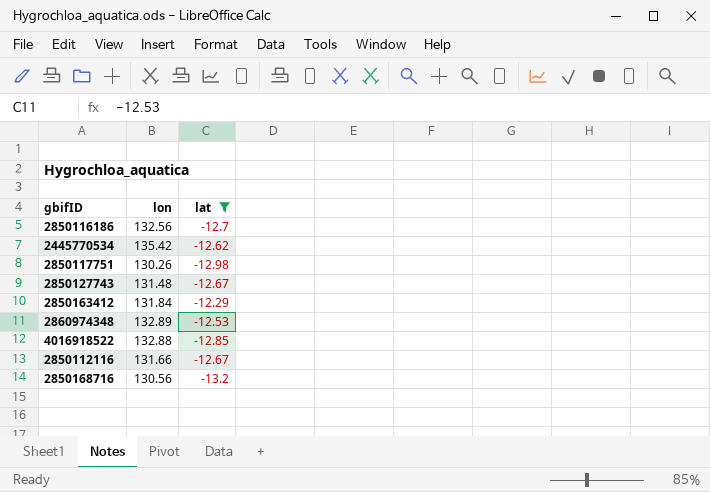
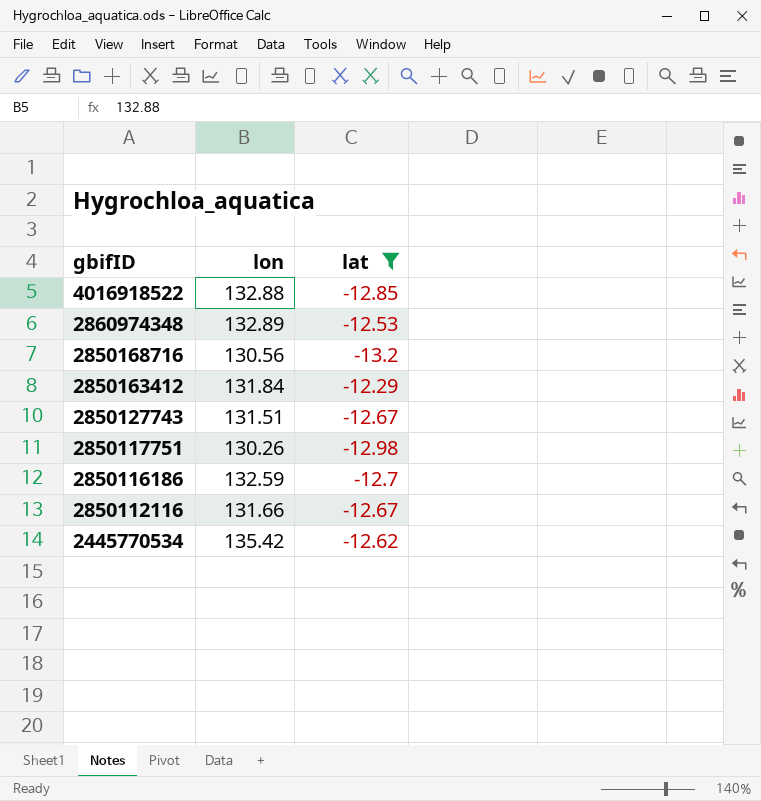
row order: none -> gbifID descending
2850127743 | lon: 131.48 -> 131.51
2850116186 | lon: 132.56 -> 132.59

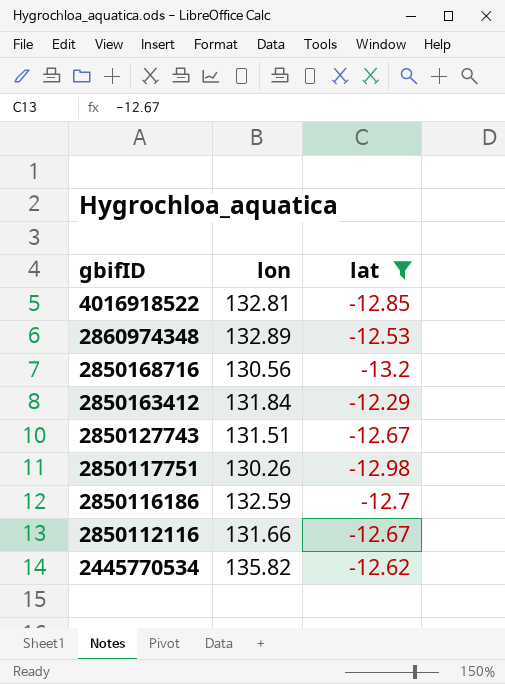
4016918522 | lon: 132.88 -> 132.81
2445770534 | lon: 135.42 -> 135.82

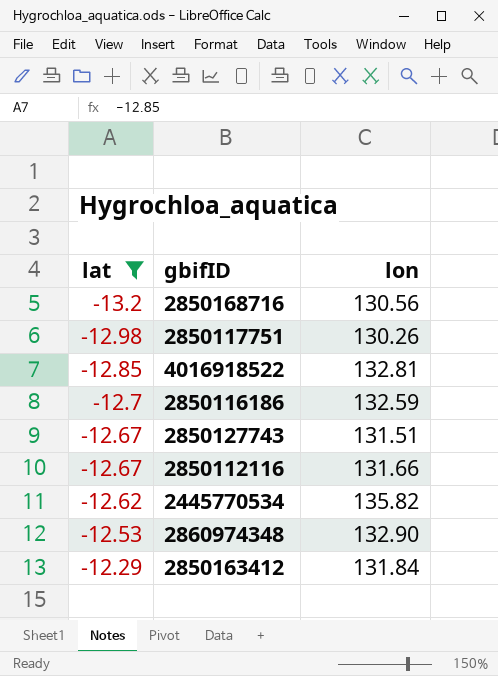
row order: gbifID descending -> lat ascending
column lat | position: 3 -> 1
2860974348 | lon: 132.89 -> 132.90

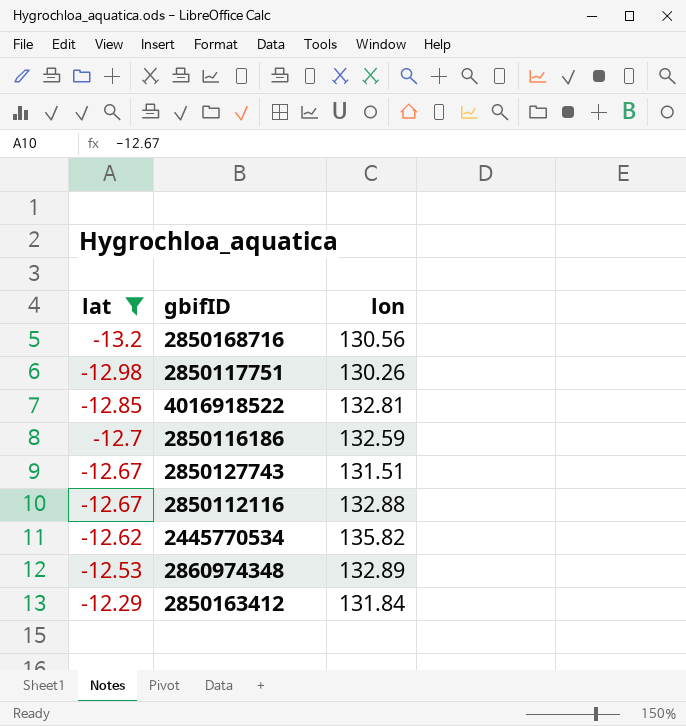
2850112116 | lon: 131.66 -> 132.88
2860974348 | lon: 132.90 -> 132.89

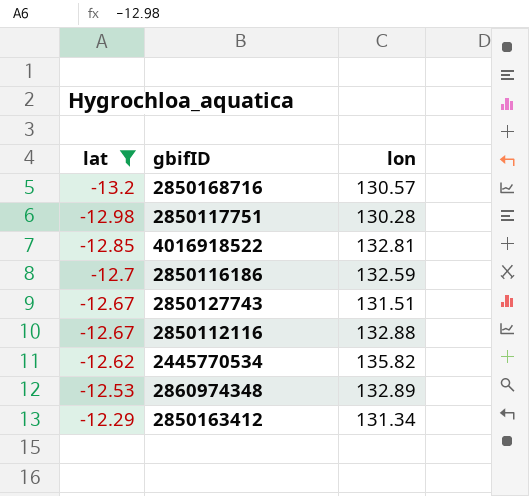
2850168716 | lon: 130.56 -> 130.57
2850117751 | lon: 130.26 -> 130.28
2850163412 | lon: 131.84 -> 131.34

